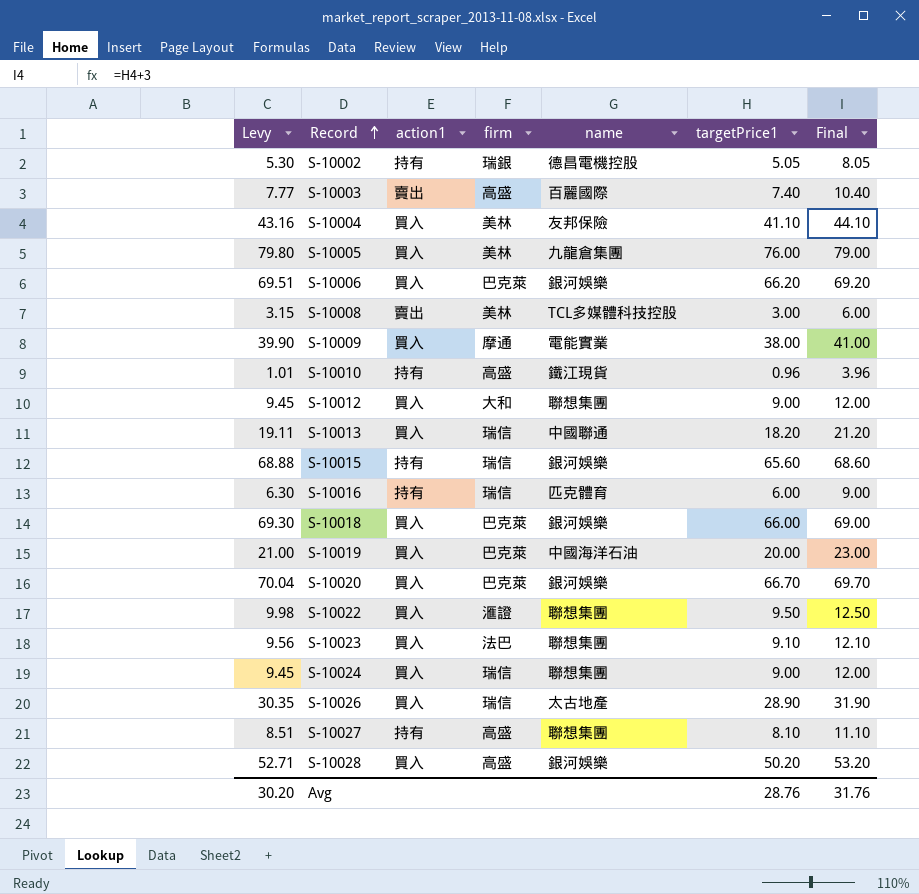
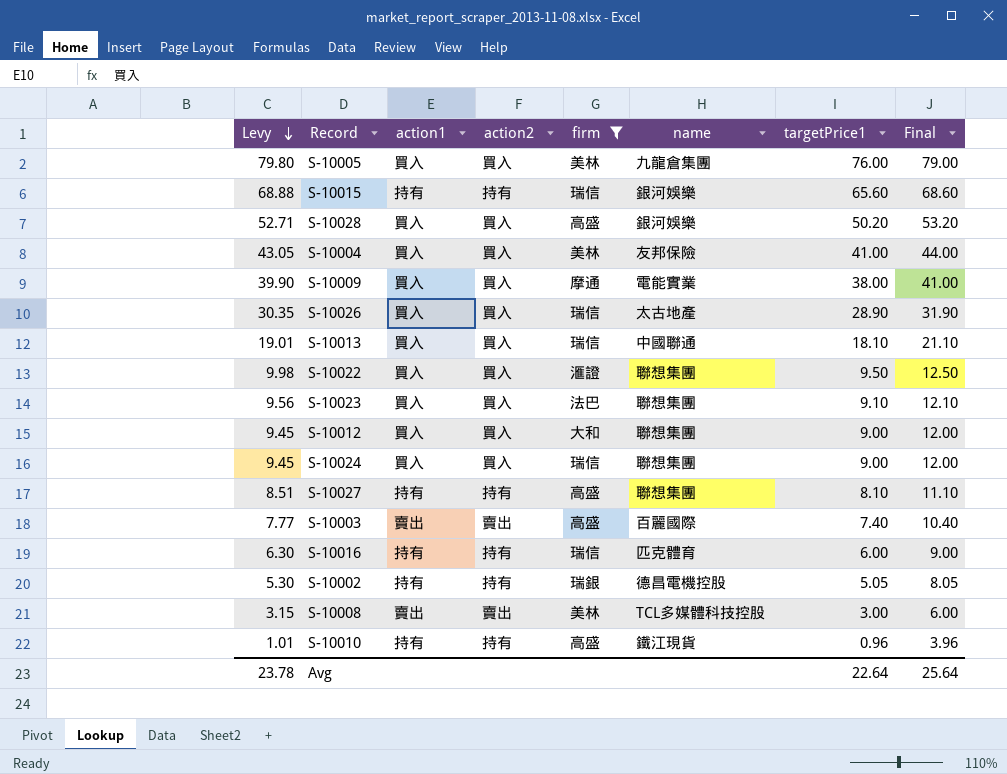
filter: none -> firm != 巴克萊
row order: Record ascending -> Levy descending
column action2 | position: none -> 4
S-10004 | Levy: 43.16 -> 43.05
S-10004 | targetPrice1: 41.10 -> 41.00
S-10004 | Final: 44.10 -> 44.00
S-10013 | Levy: 19.11 -> 19.01
S-10013 | targetPrice1: 18.20 -> 18.10
S-10013 | Final: 21.20 -> 21.10
Avg | Levy: 30.20 -> 23.78
Avg | targetPrice1: 28.76 -> 22.64
Avg | Final: 31.76 -> 25.64

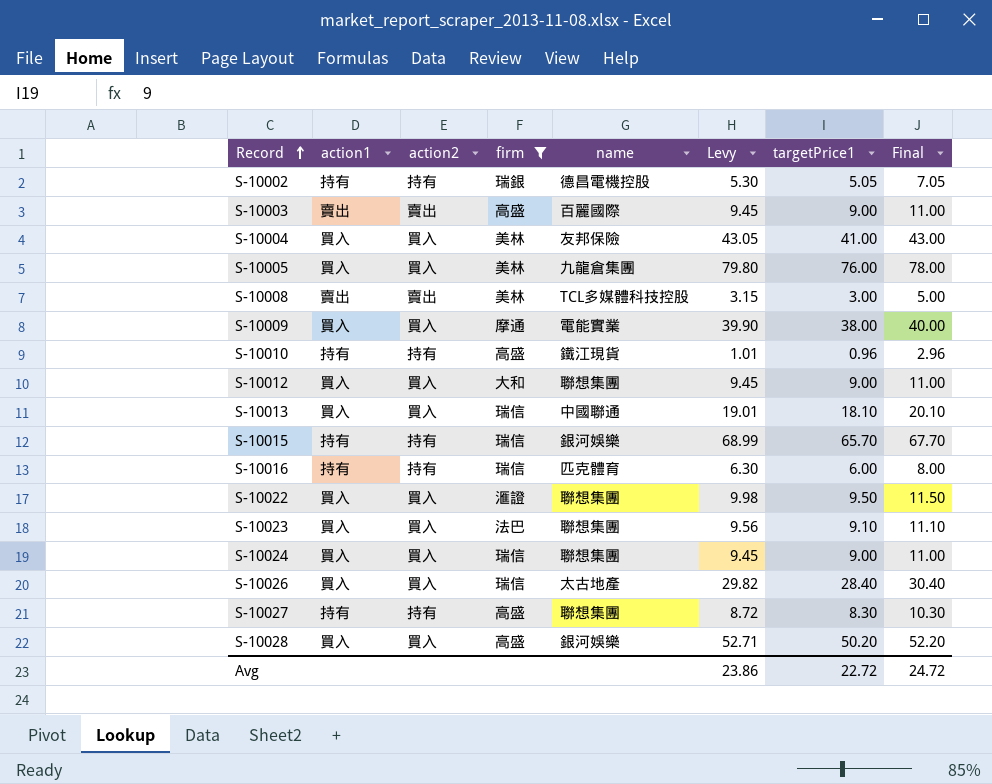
row order: Levy descending -> Record ascending
column Levy | position: 1 -> 6
column Final | formula: [targetPrice1] + 3 -> [targetPrice1] + 2
S-10003 | Levy: 7.77 -> 9.45
S-10003 | targetPrice1: 7.40 -> 9.00
S-10015 | Levy: 68.88 -> 68.99
S-10015 | targetPrice1: 65.60 -> 65.70
S-10026 | Levy: 30.35 -> 29.82
S-10026 | targetPrice1: 28.90 -> 28.40
S-10027 | Levy: 8.51 -> 8.72
S-10027 | targetPrice1: 8.10 -> 8.30
Avg | Levy: 23.78 -> 23.86
Avg | targetPrice1: 22.64 -> 22.72
Avg | Final: 25.64 -> 24.72

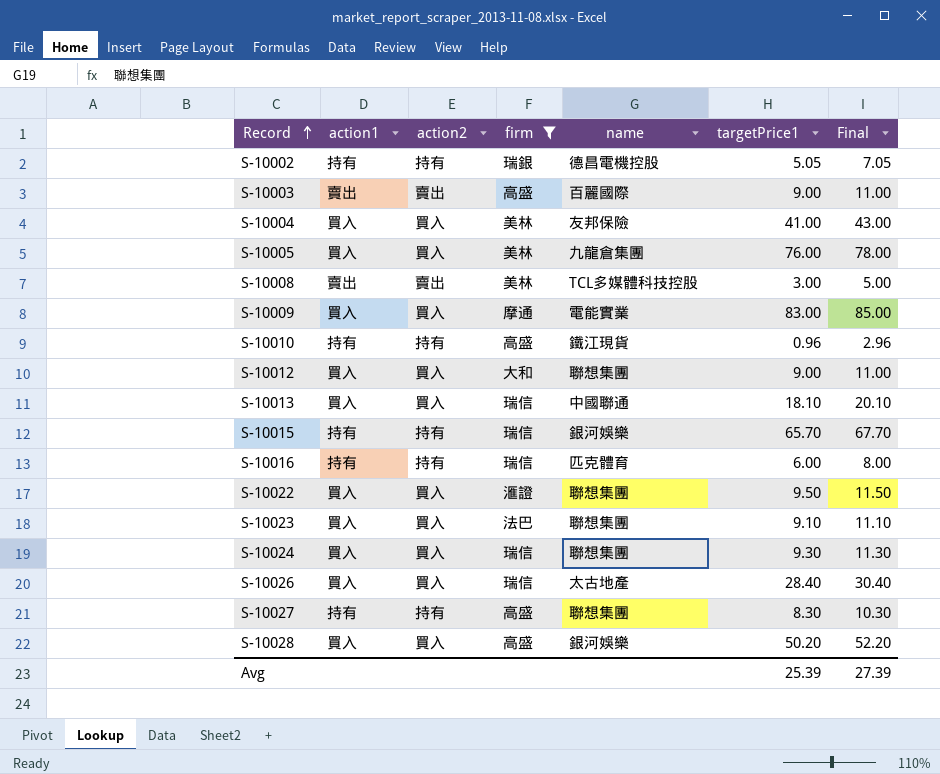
column Levy | formula: [targetPrice1] * 1.05 -> none
S-10009 | targetPrice1: 38.00 -> 83.00
S-10009 | Final: 40.00 -> 85.00
S-10024 | targetPrice1: 9.00 -> 9.30
S-10024 | Final: 11.00 -> 11.30
Avg | targetPrice1: 22.72 -> 25.39
Avg | Final: 24.72 -> 27.39

